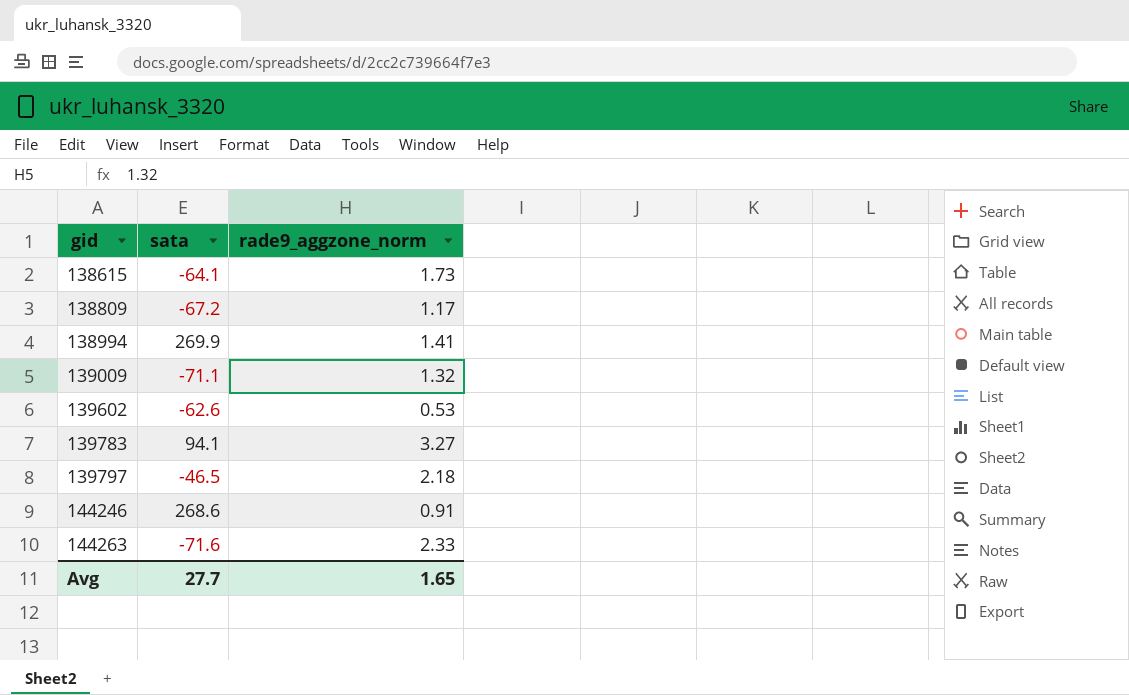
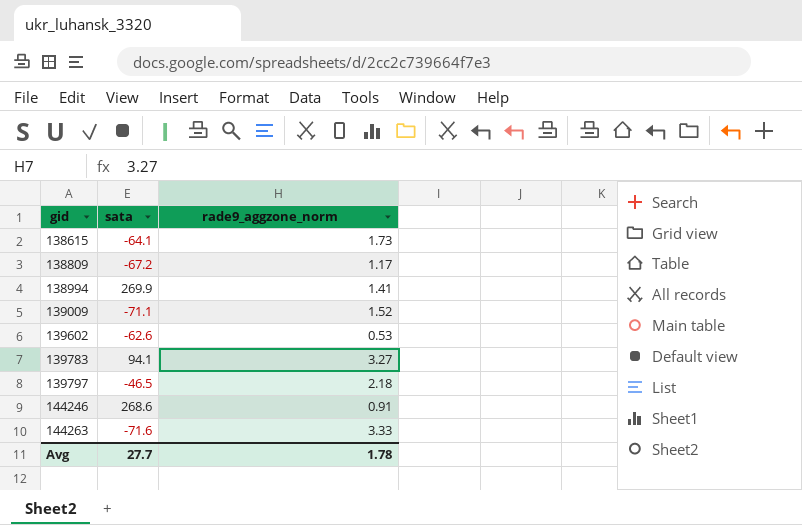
139009 | rade9_aggzone_norm: 1.32 -> 1.52
144263 | rade9_aggzone_norm: 2.33 -> 3.33
Avg | rade9_aggzone_norm: 1.65 -> 1.78

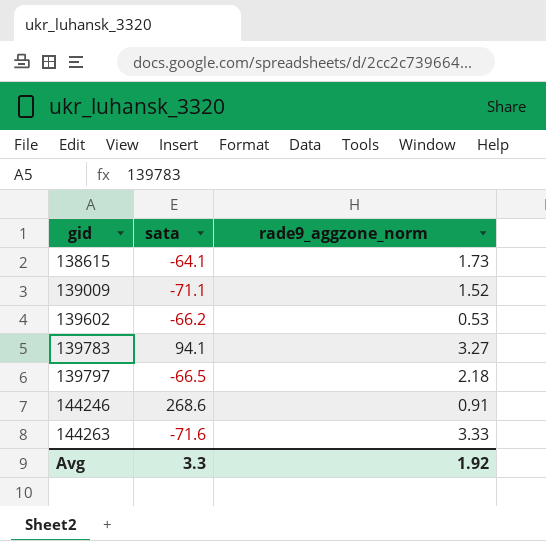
row 138809: -67.2 | 1.17 -> none
row 138994: 269.9 | 1.41 -> none
139602 | sata: -62.6 -> -66.2
139797 | sata: -46.5 -> -66.5
Avg | sata: 27.7 -> 3.3
Avg | rade9_aggzone_norm: 1.78 -> 1.92

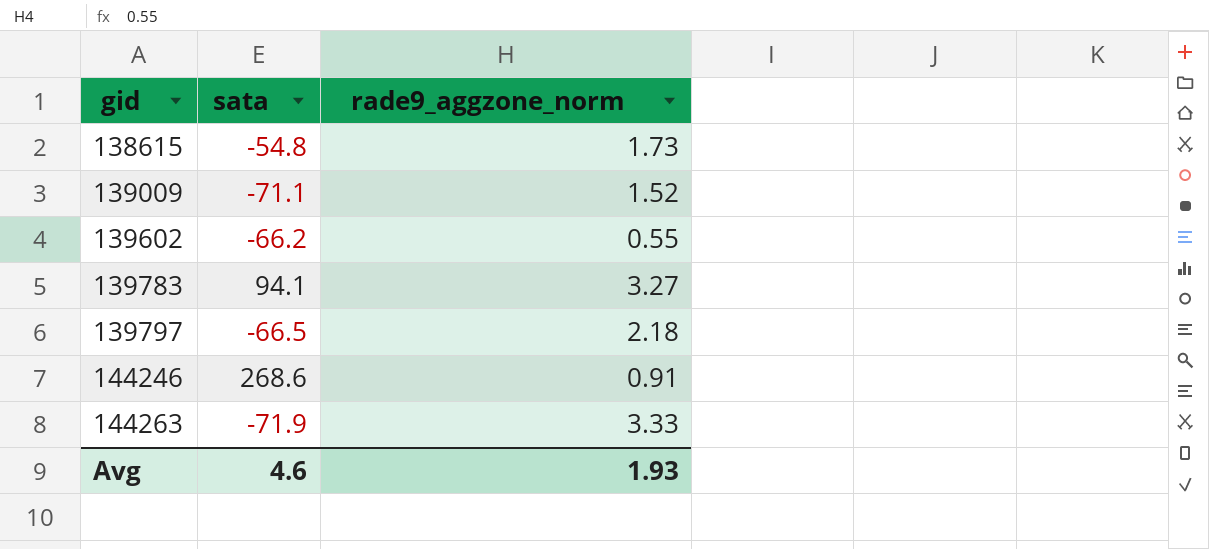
138615 | sata: -64.1 -> -54.8
139602 | rade9_aggzone_norm: 0.53 -> 0.55
144263 | sata: -71.6 -> -71.9
Avg | sata: 3.3 -> 4.6
Avg | rade9_aggzone_norm: 1.92 -> 1.93

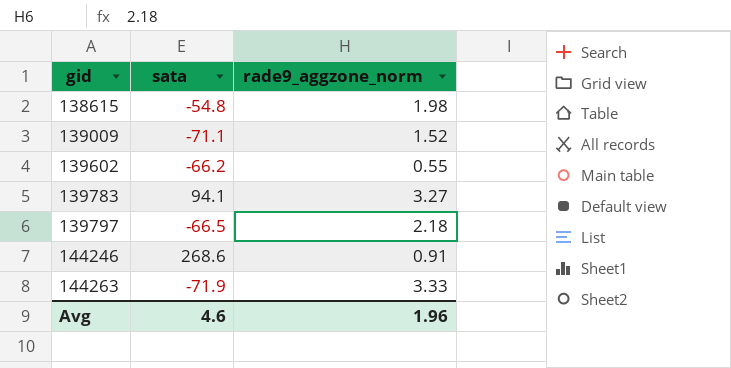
138615 | rade9_aggzone_norm: 1.73 -> 1.98
Avg | rade9_aggzone_norm: 1.93 -> 1.96

